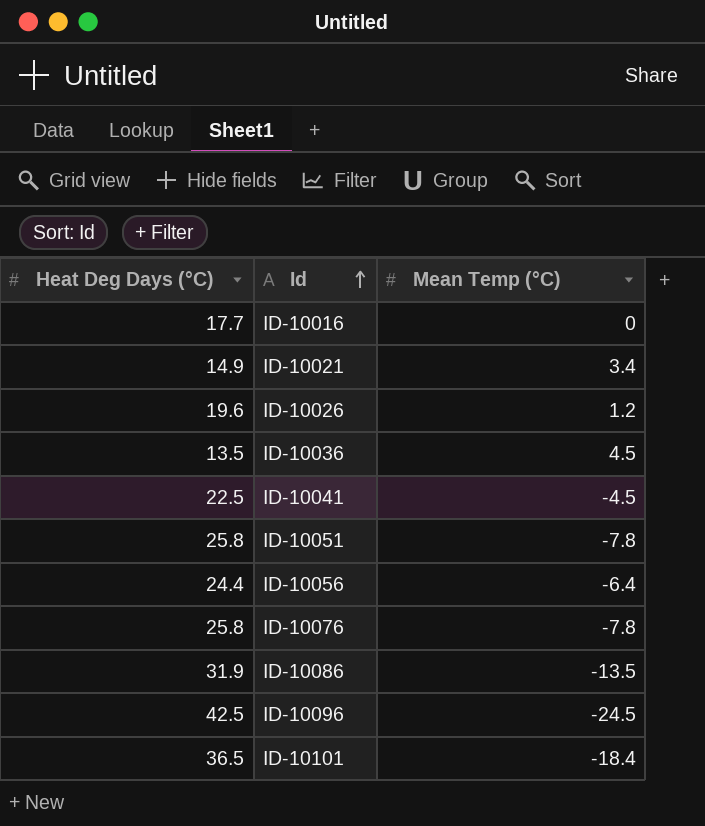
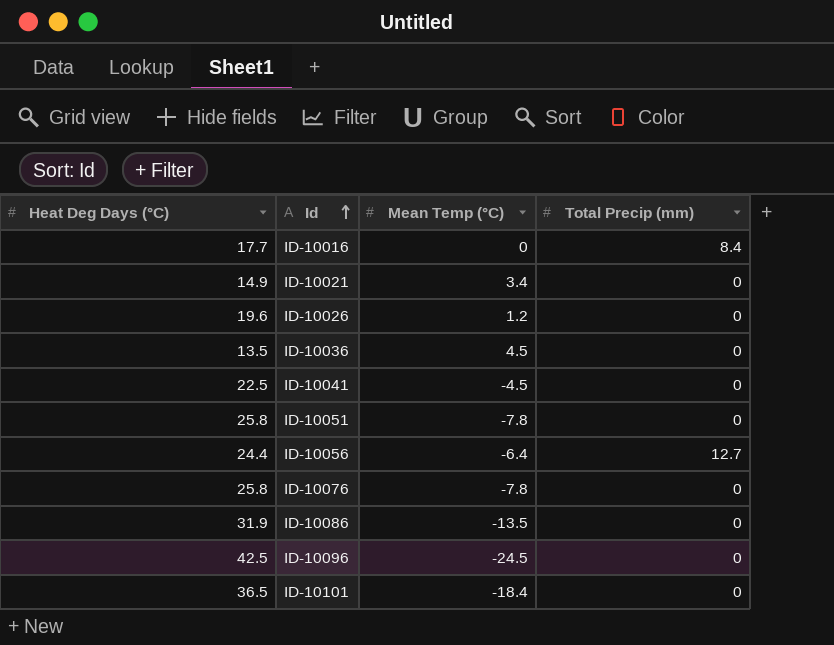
column Total Precip (mm) | position: none -> 4

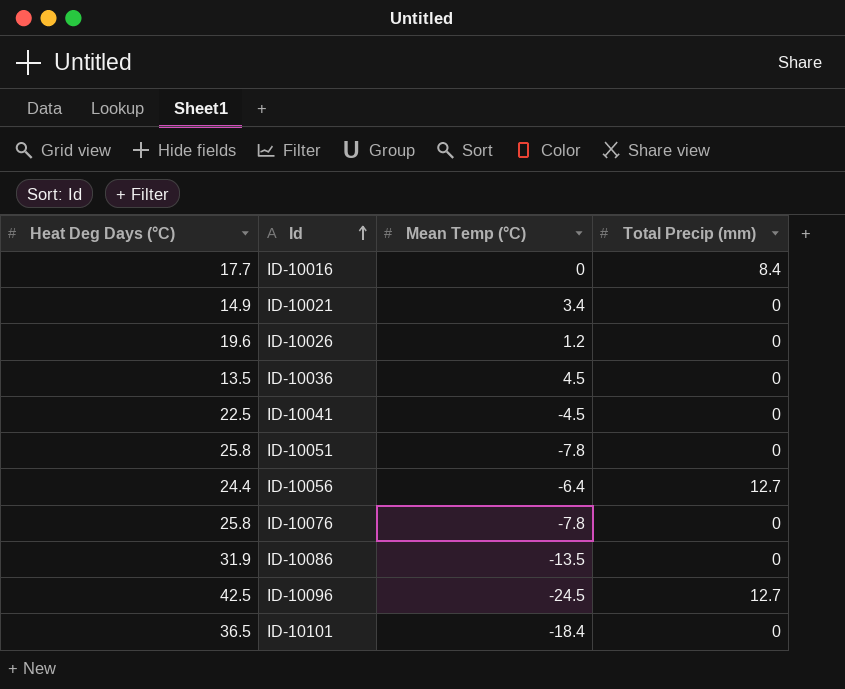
ID-10096 | Total Precip (mm): 0 -> 12.7

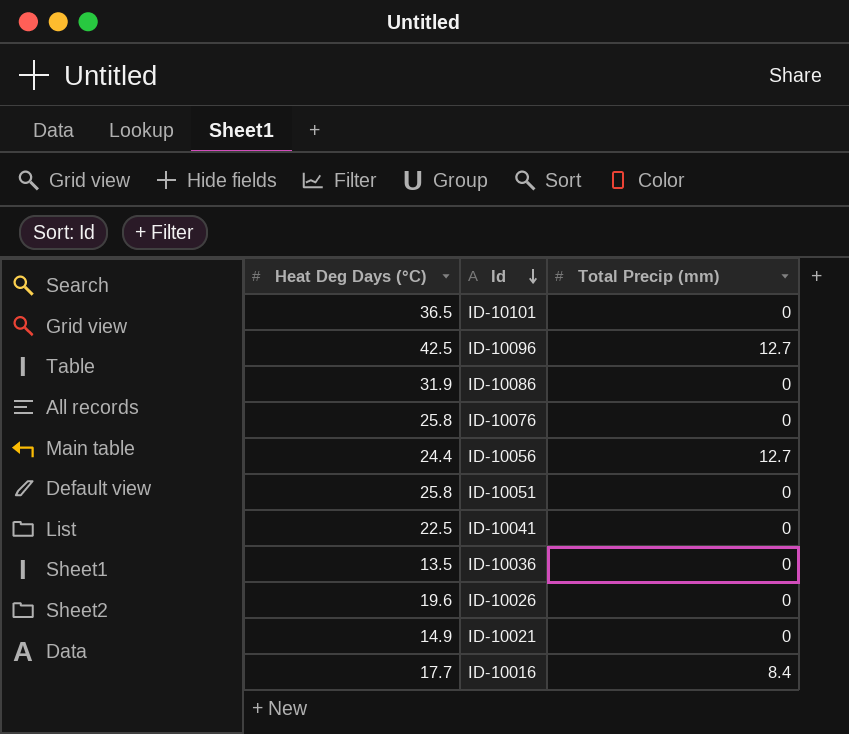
row order: Id ascending -> Id descending
column Mean Temp (°C) | position: 3 -> none

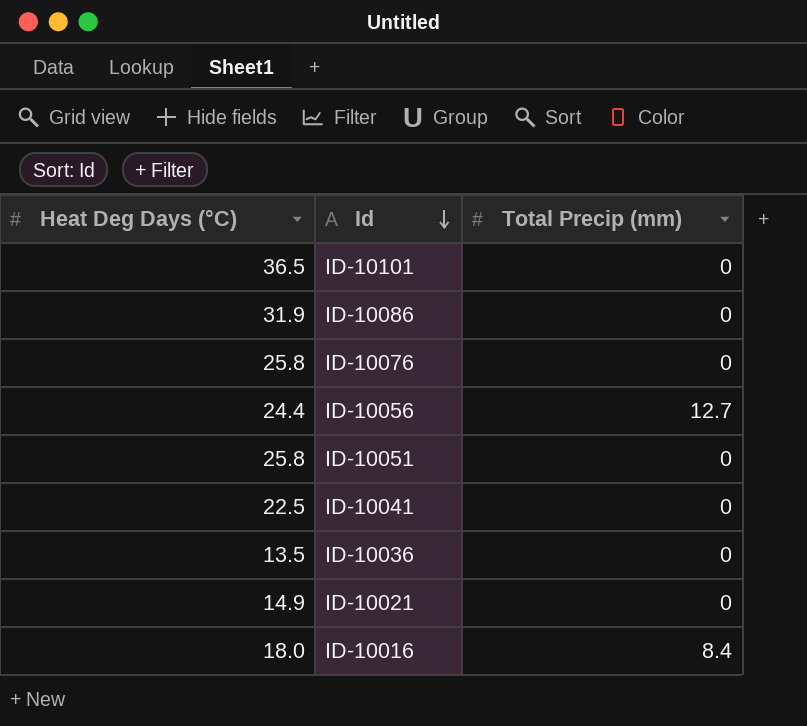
row ID-10096: 42.5 | 12.7 -> none
row ID-10026: 19.6 | 0 -> none
ID-10016 | Heat Deg Days (°C): 17.7 -> 18.0

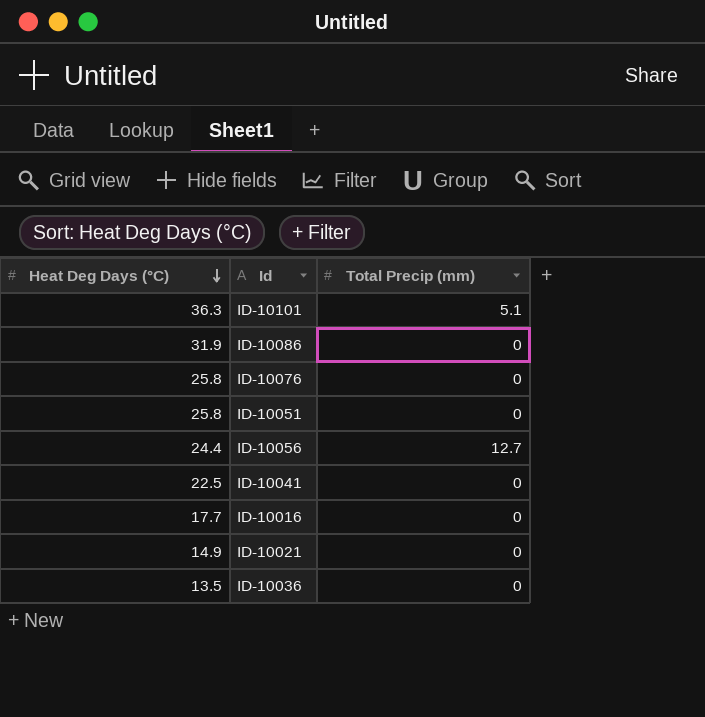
row order: Id descending -> Heat Deg Days (°C) descending
ID-10101 | Heat Deg Days (°C): 36.5 -> 36.3
ID-10101 | Total Precip (mm): 0 -> 5.1
ID-10016 | Heat Deg Days (°C): 18.0 -> 17.7
ID-10016 | Total Precip (mm): 8.4 -> 0

